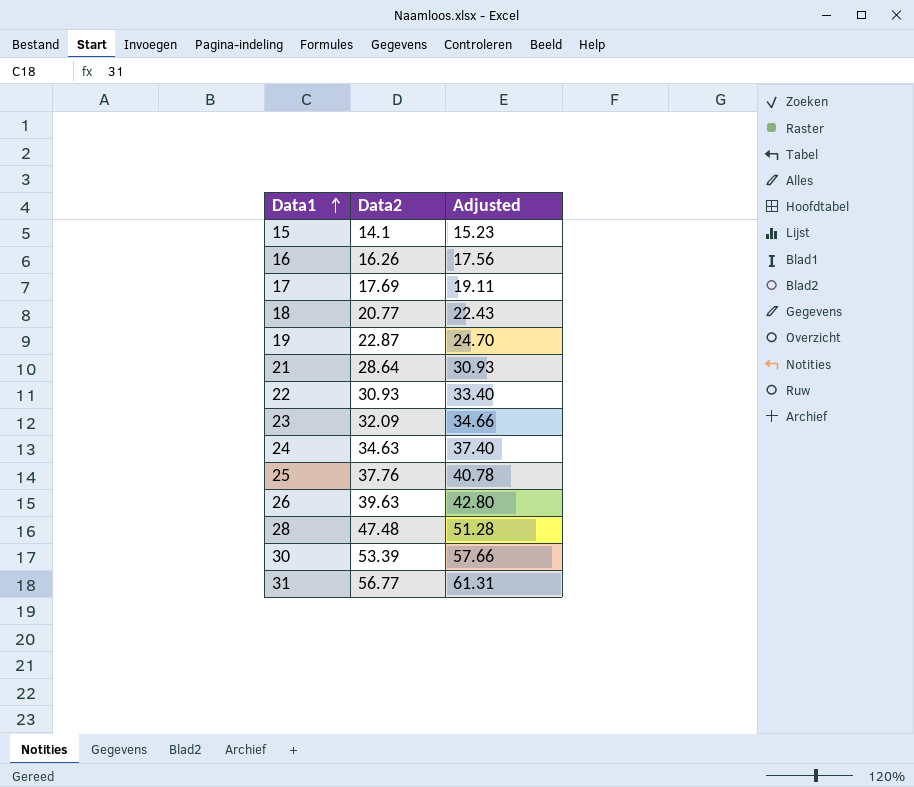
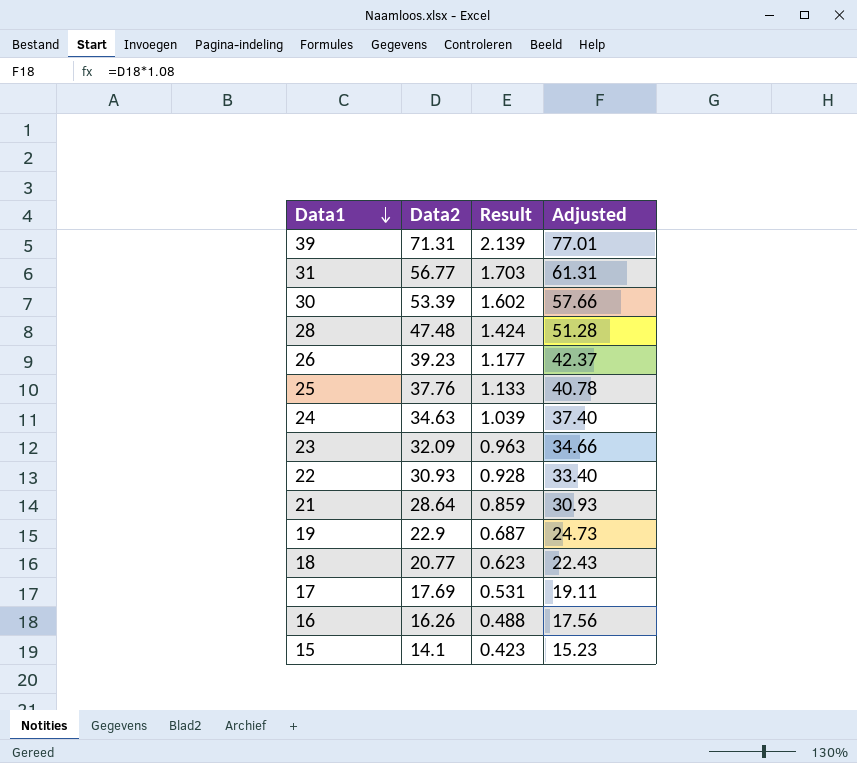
row order: Data1 ascending -> Data1 descending
column Result | formula: none -> [Data2] * 0.03
row 39: none -> 71.31 | 2.139 | 77.01
26 | Data2: 39.63 -> 39.23
26 | Adjusted: 42.80 -> 42.37
19 | Data2: 22.87 -> 22.9
19 | Adjusted: 24.70 -> 24.73

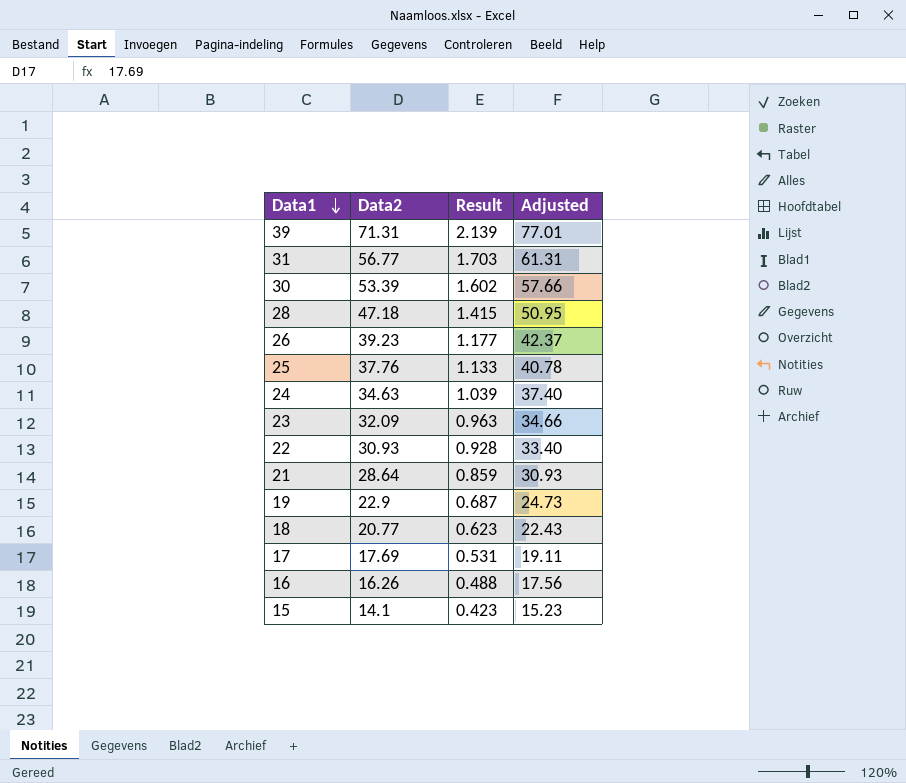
28 | Data2: 47.48 -> 47.18
28 | Result: 1.424 -> 1.415
28 | Adjusted: 51.28 -> 50.95

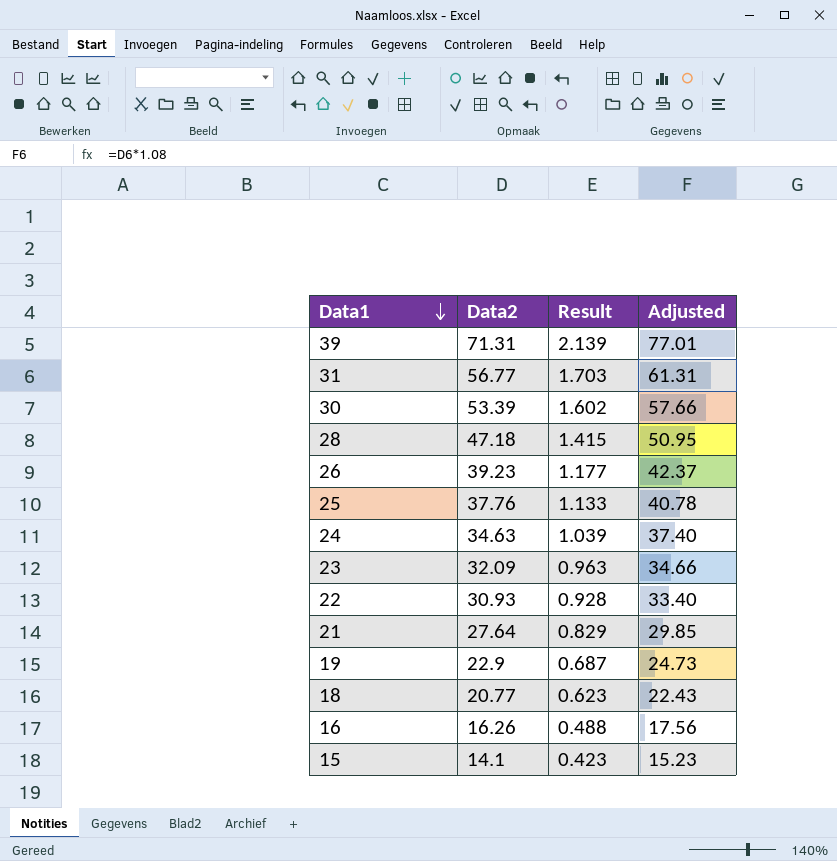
row 17: 17.69 | 0.531 | 19.11 -> none
21 | Data2: 28.64 -> 27.64
21 | Result: 0.859 -> 0.829
21 | Adjusted: 30.93 -> 29.85

